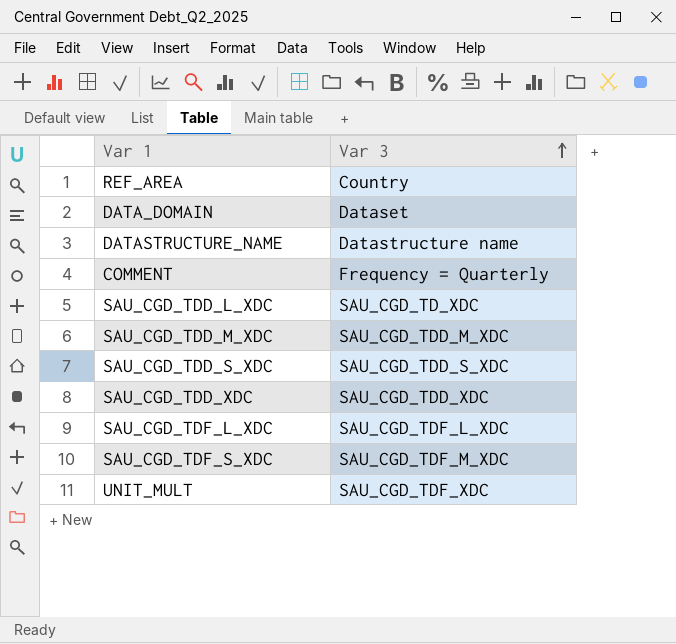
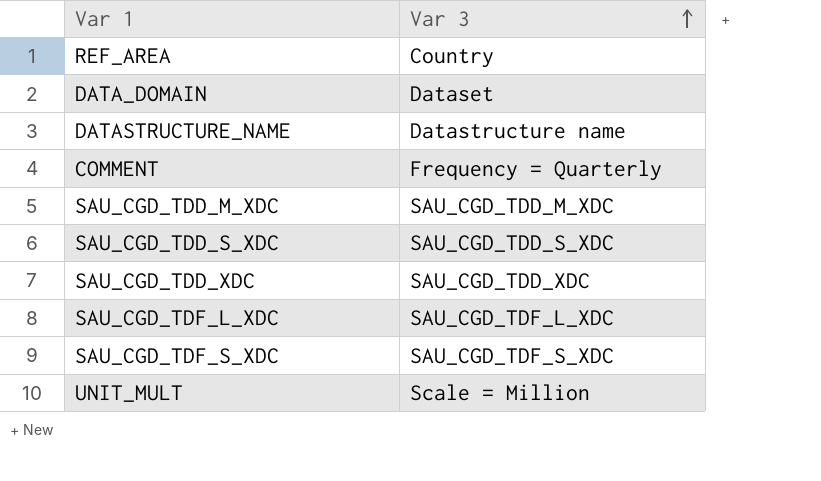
row SAU_CGD_TDD_L_XDC: SAU_CGD_TD_XDC -> none
SAU_CGD_TDF_S_XDC | Var 3: SAU_CGD_TDF_M_XDC -> SAU_CGD_TDF_S_XDC
UNIT_MULT | Var 3: SAU_CGD_TDF_XDC -> Scale = Million

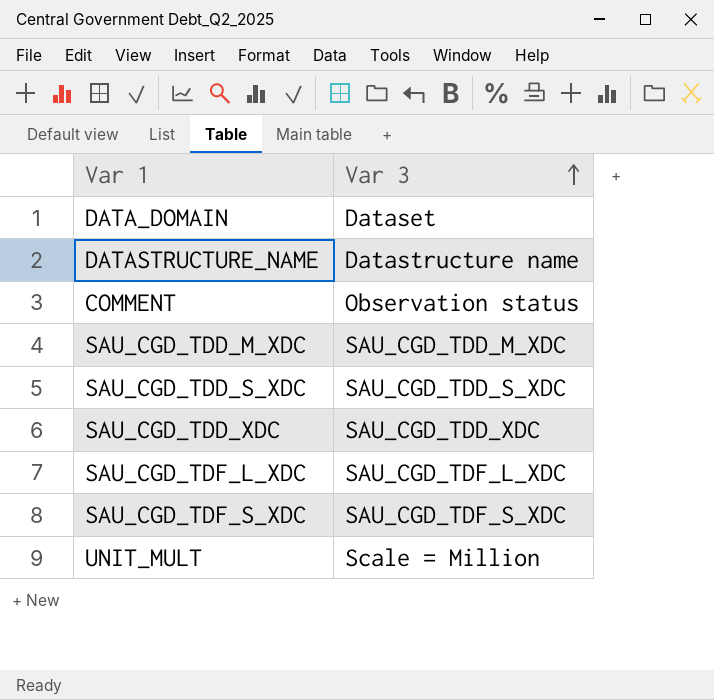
row REF_AREA: Country -> none
COMMENT | Var 3: Frequency = Quarterly -> Observation status

